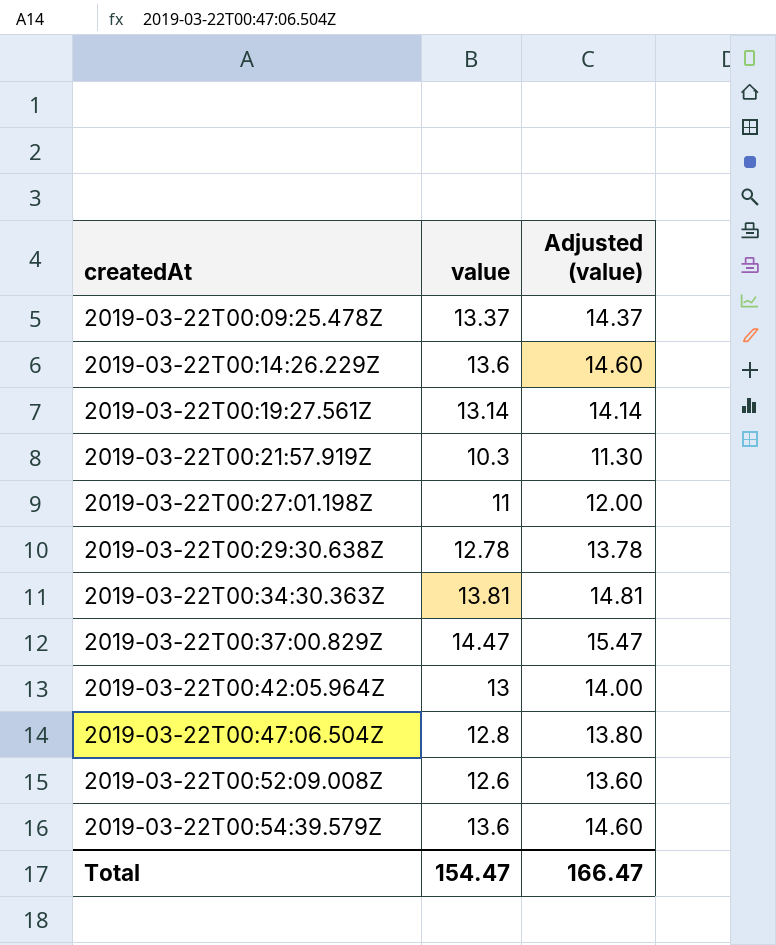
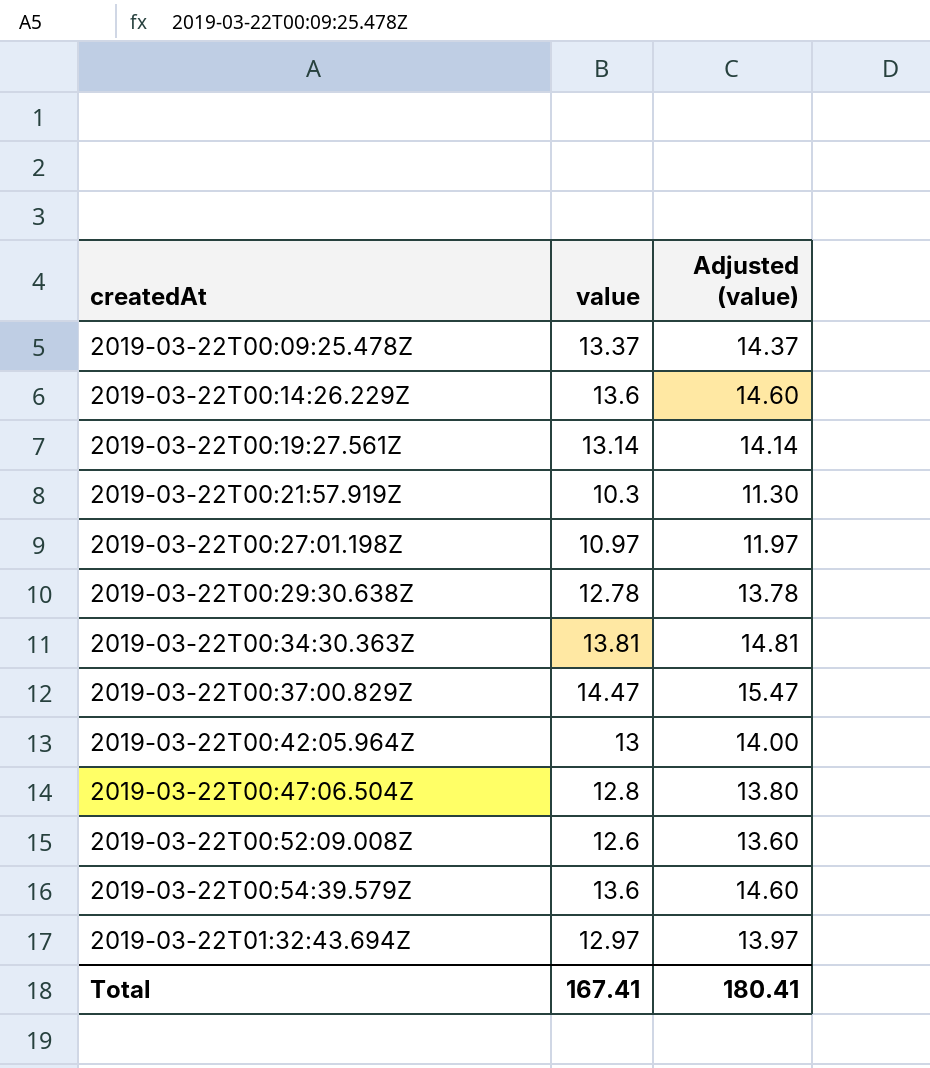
2019-03-22T00:27:01.198Z | value: 11 -> 10.97
2019-03-22T00:27:01.198Z | Adjusted (value): 12.00 -> 11.97
row 2019-03-22T01:32:43.694Z: none -> 12.97 | 13.97
Total | value: 154.47 -> 167.41
Total | Adjusted (value): 166.47 -> 180.41

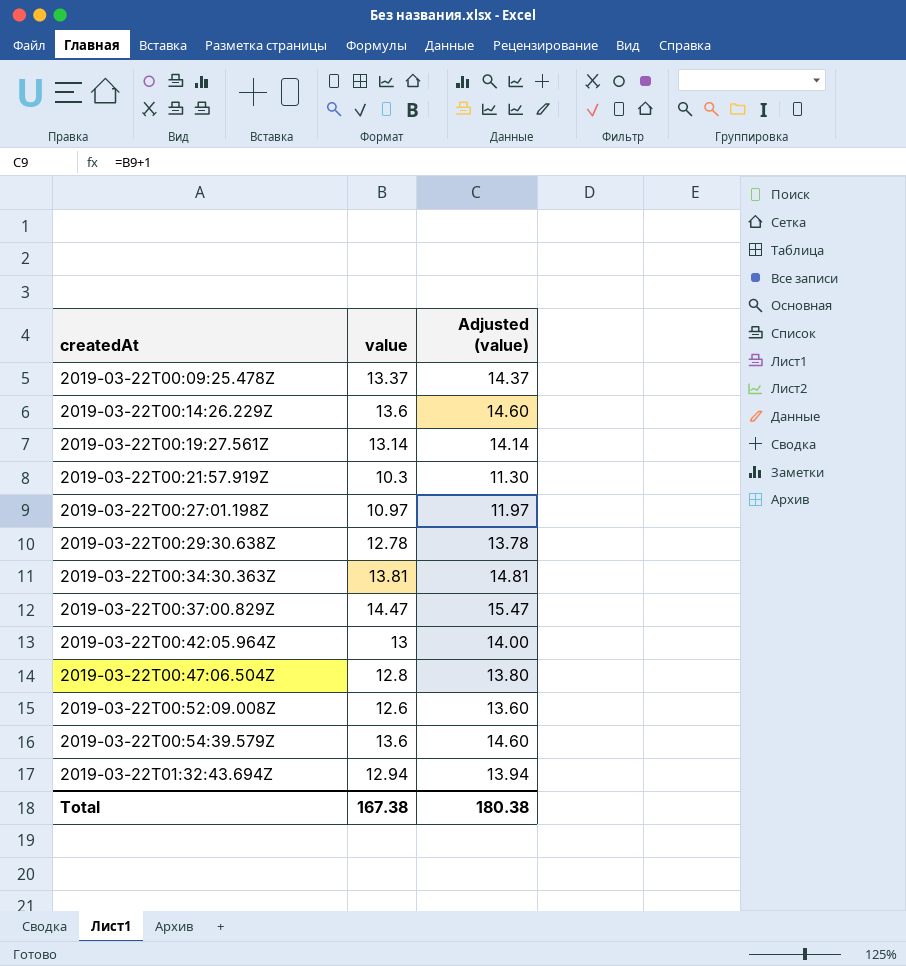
2019-03-22T01:32:43.694Z | value: 12.97 -> 12.94
2019-03-22T01:32:43.694Z | Adjusted (value): 13.97 -> 13.94
Total | value: 167.41 -> 167.38
Total | Adjusted (value): 180.41 -> 180.38

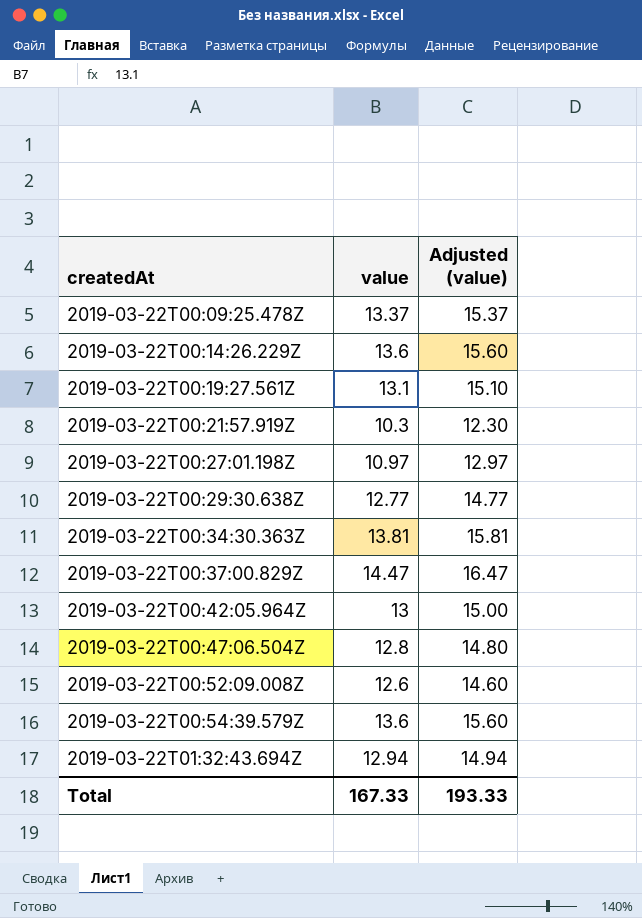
column Adjusted (value) | formula: [value] + 1 -> [value] + 2
2019-03-22T00:19:27.561Z | value: 13.14 -> 13.1
2019-03-22T00:29:30.638Z | value: 12.78 -> 12.77
Total | value: 167.38 -> 167.33
Total | Adjusted (value): 180.38 -> 193.33

